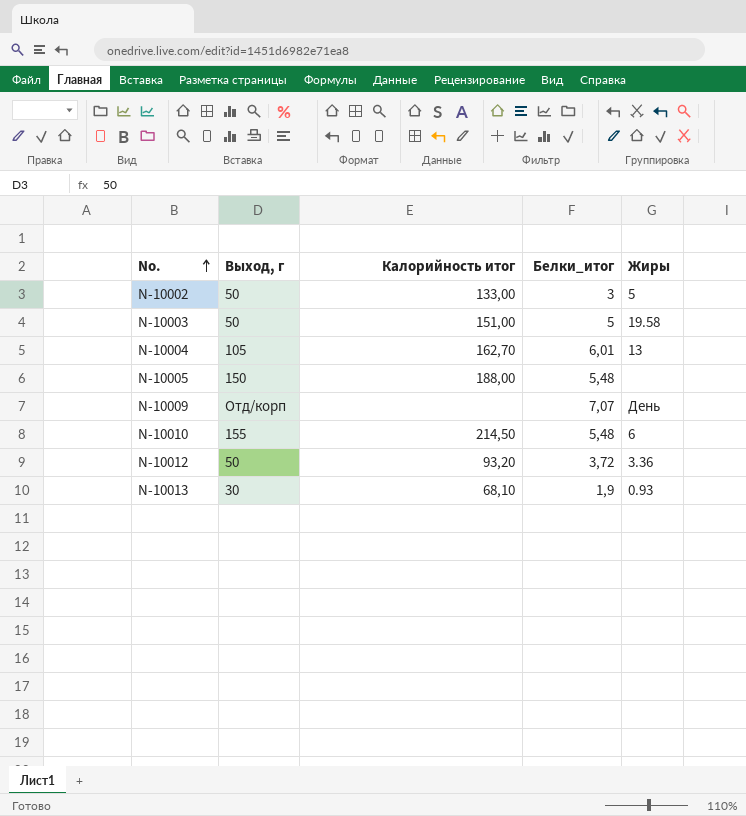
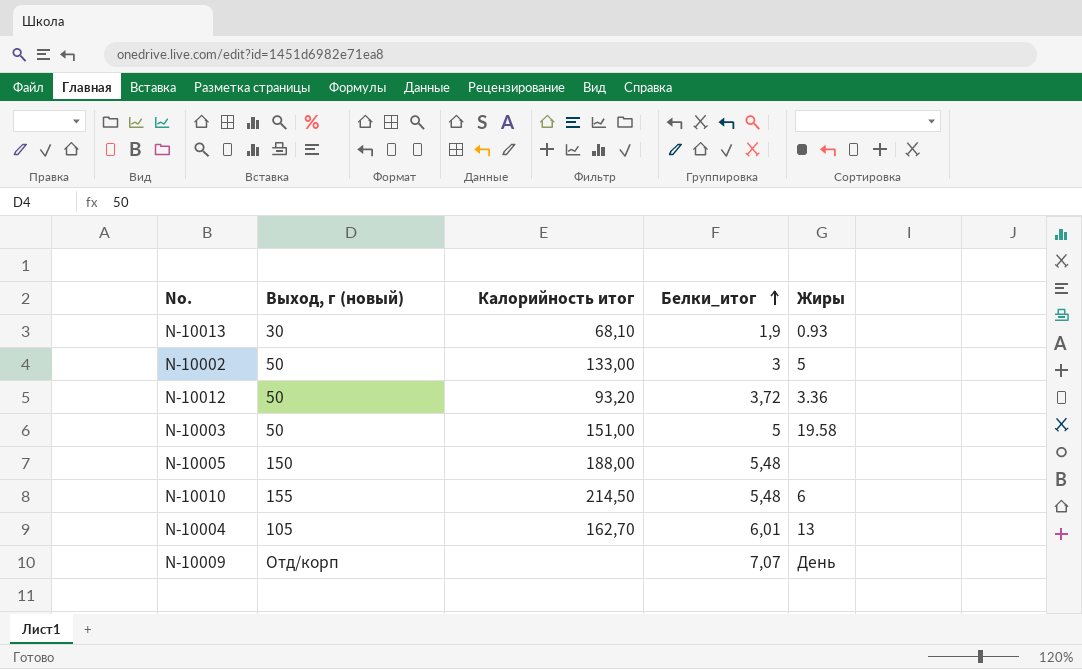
row order: No. ascending -> Белки_итог ascending
column name: Выход, г -> Выход, г (новый)

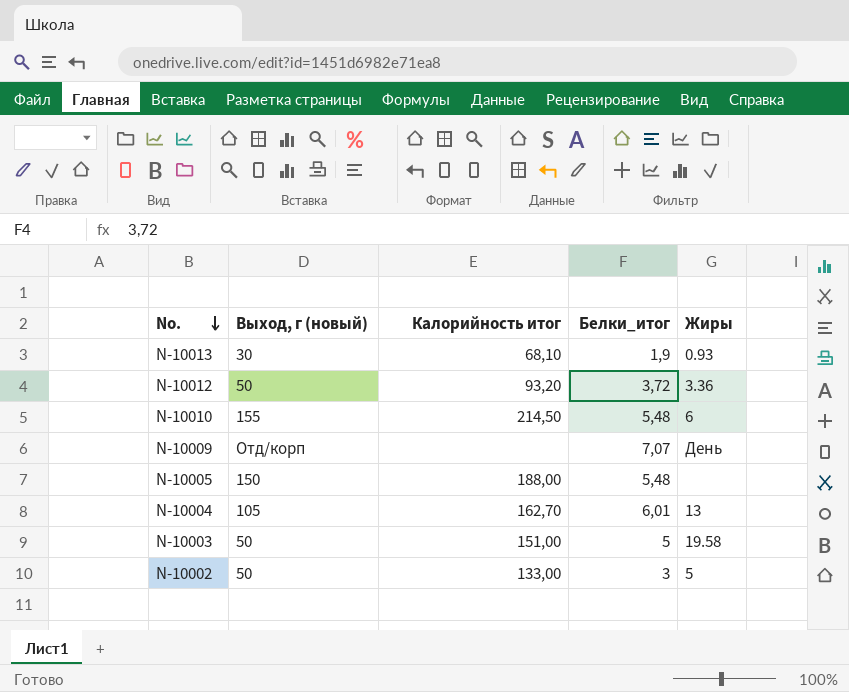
row order: Белки_итог ascending -> No. descending

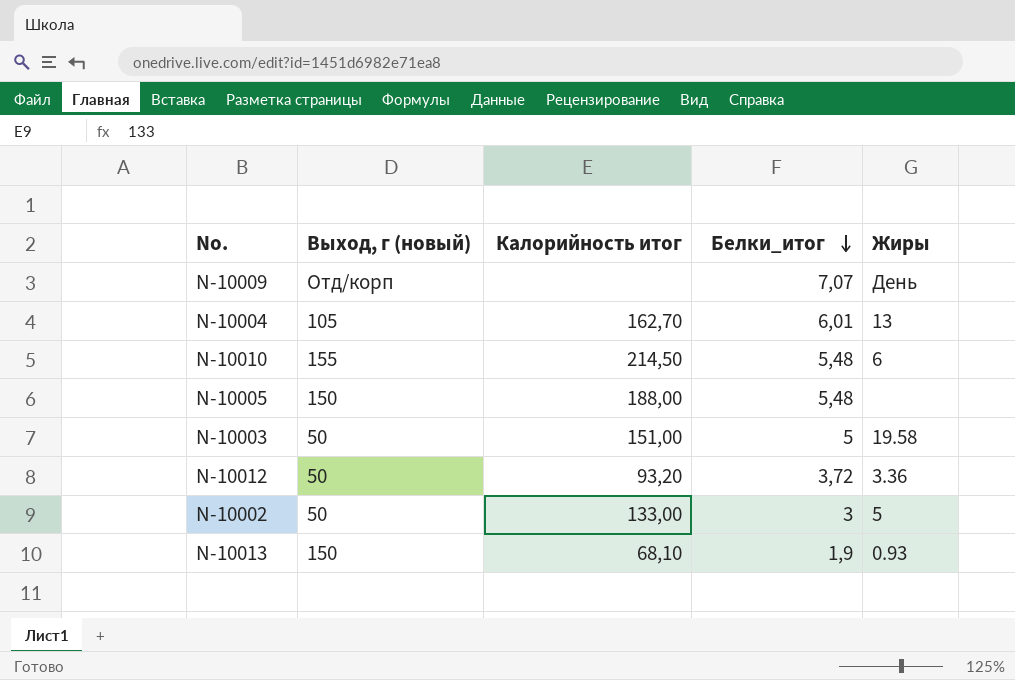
row order: No. descending -> Белки_итог descending
N-10013 | Выход, г (новый): 30 -> 150

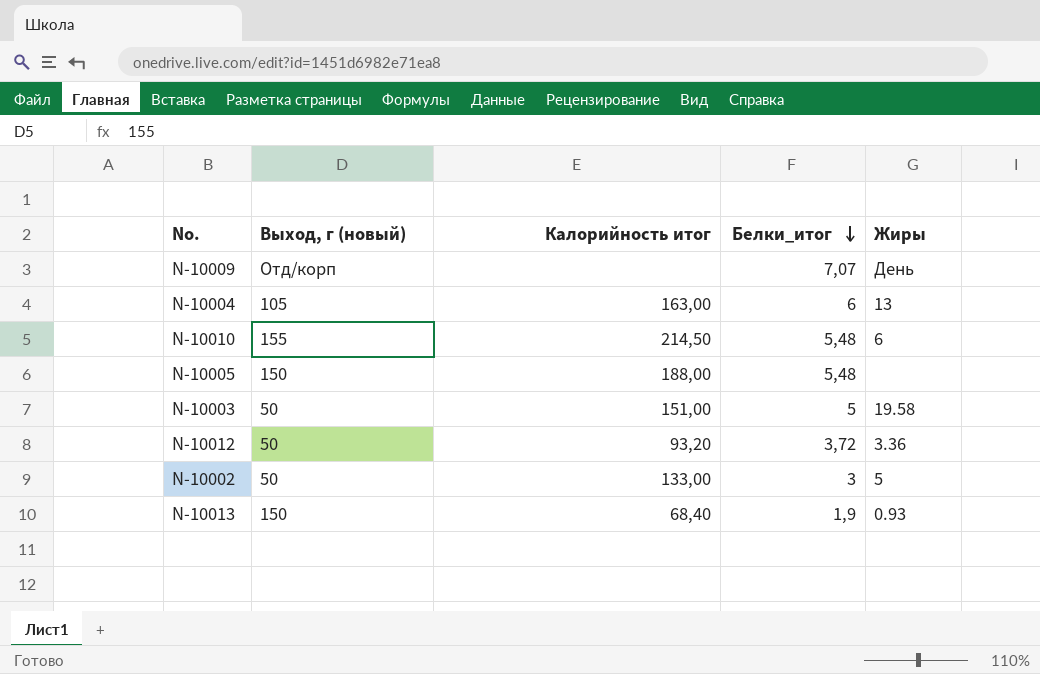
N-10004 | Калорийность итог: 162,70 -> 163,00
N-10004 | Белки_итог: 6,01 -> 6
N-10013 | Калорийность итог: 68,10 -> 68,40

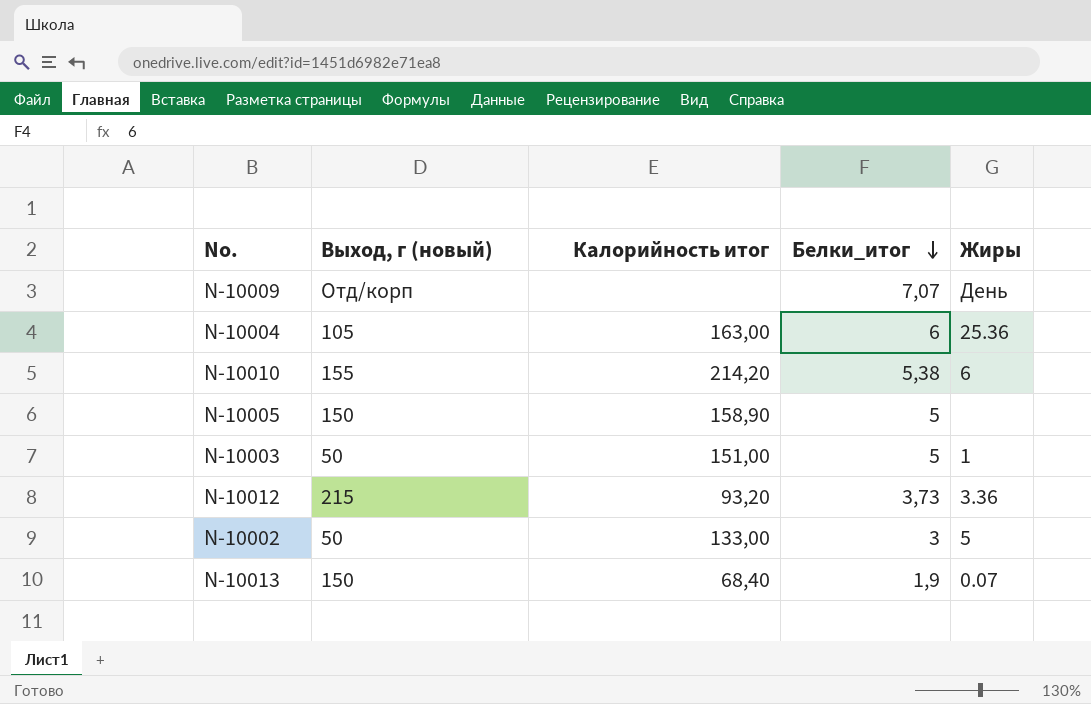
N-10004 | Жиры: 13 -> 25.36
N-10010 | Калорийность итог: 214,50 -> 214,20
N-10010 | Белки_итог: 5,48 -> 5,38
N-10005 | Калорийность итог: 188,00 -> 158,90
N-10005 | Белки_итог: 5,48 -> 5
N-10003 | Жиры: 19.58 -> 1
N-10012 | Выход, г (новый): 50 -> 215
N-10012 | Белки_итог: 3,72 -> 3,73
N-10013 | Жиры: 0.93 -> 0.07

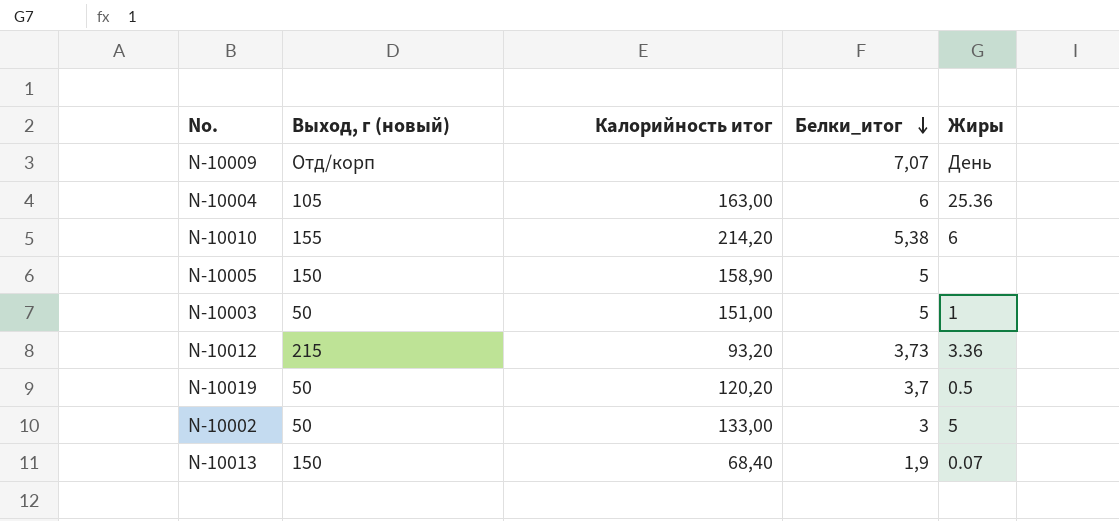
row N-10019: none -> 50 | 120,20 | 3,7 | 0.5

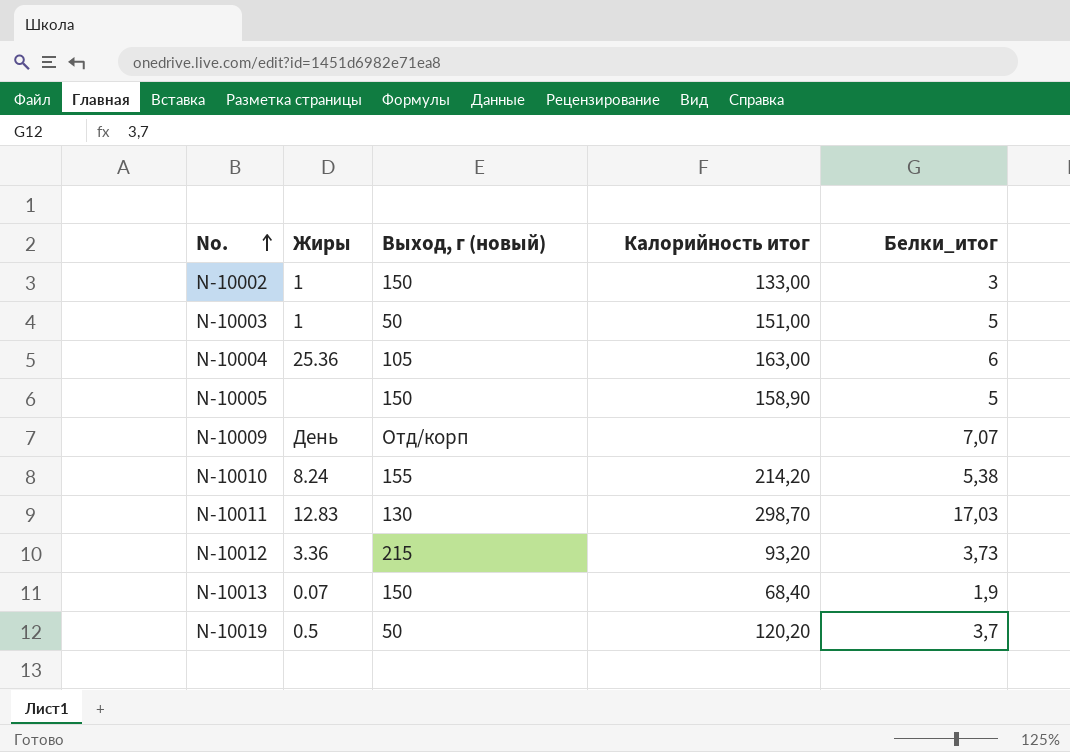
row order: Белки_итог descending -> No. ascending
column Жиры | position: 5 -> 2
N-10002 | Жиры: 5 -> 1
N-10002 | Выход, г (новый): 50 -> 150
N-10010 | Жиры: 6 -> 8.24
row N-10011: none -> 12.83 | 130 | 298,70 | 17,03

